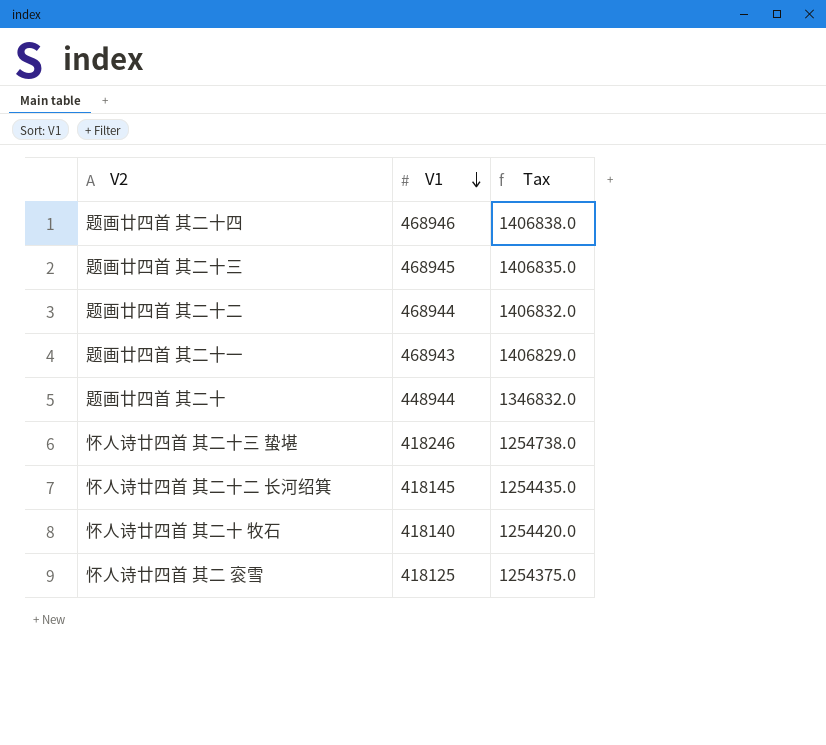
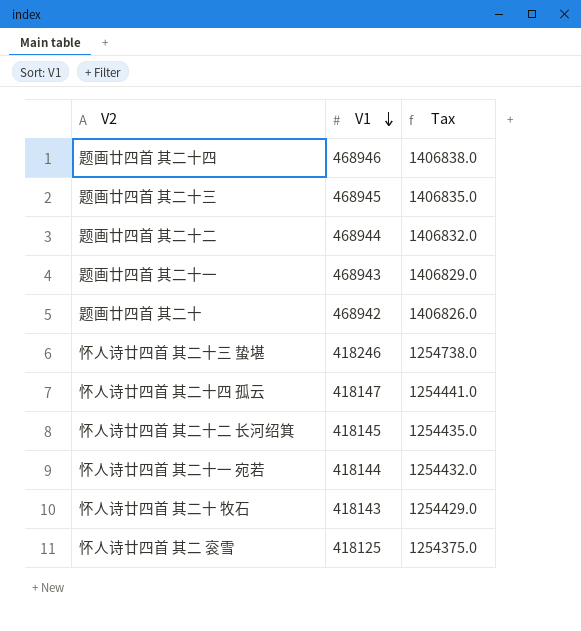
题画廿四首 其二十 | V1: 448944 -> 468942
题画廿四首 其二十 | Tax: 1346832.0 -> 1406826.0
row 怀人诗廿四首 其二十四 孤云: none -> 418147 | 1254441.0
row 怀人诗廿四首 其二十一 宛若: none -> 418144 | 1254432.0
怀人诗廿四首 其二十 牧石 | V1: 418140 -> 418143
怀人诗廿四首 其二十 牧石 | Tax: 1254420.0 -> 1254429.0

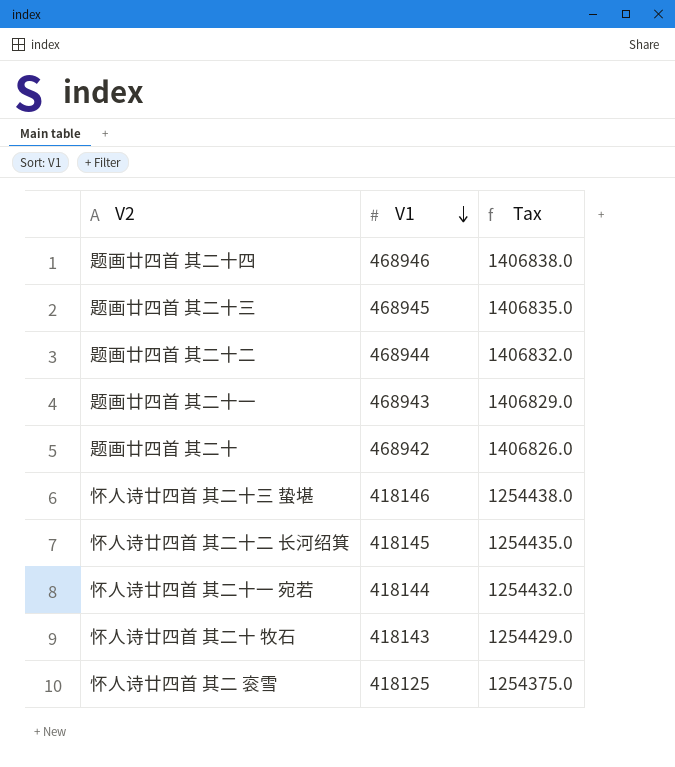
row 怀人诗廿四首 其二十四 孤云: 418147 | 1254441.0 -> none
怀人诗廿四首 其二十三 蛰堪 | V1: 418246 -> 418146
怀人诗廿四首 其二十三 蛰堪 | Tax: 1254738.0 -> 1254438.0

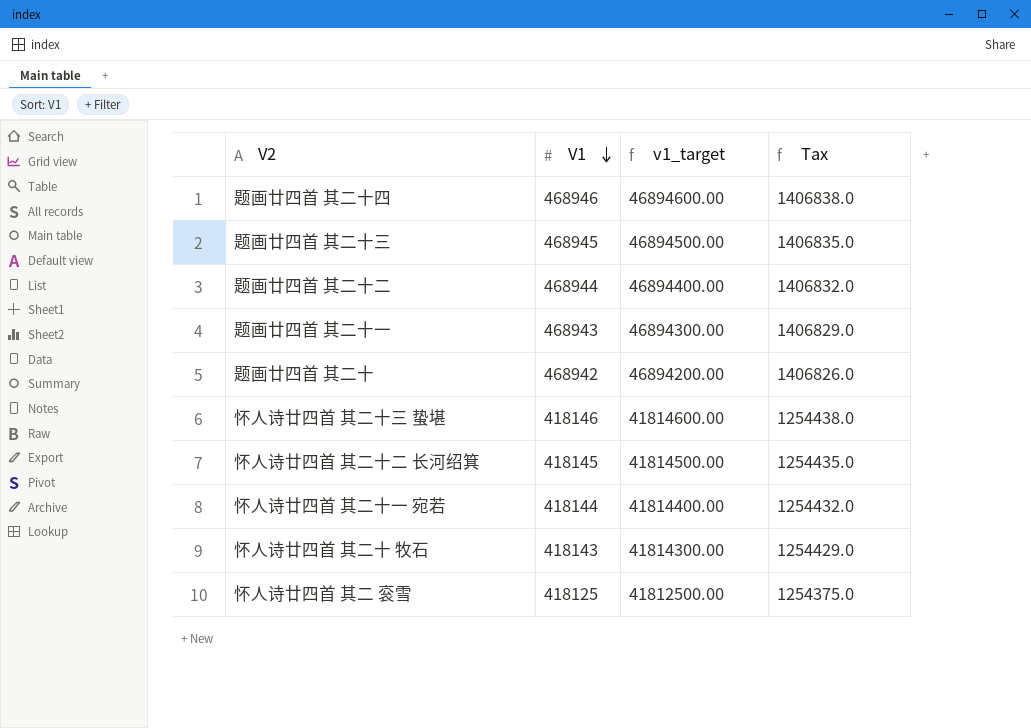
column v1_target | formula: none -> [V1] * 100

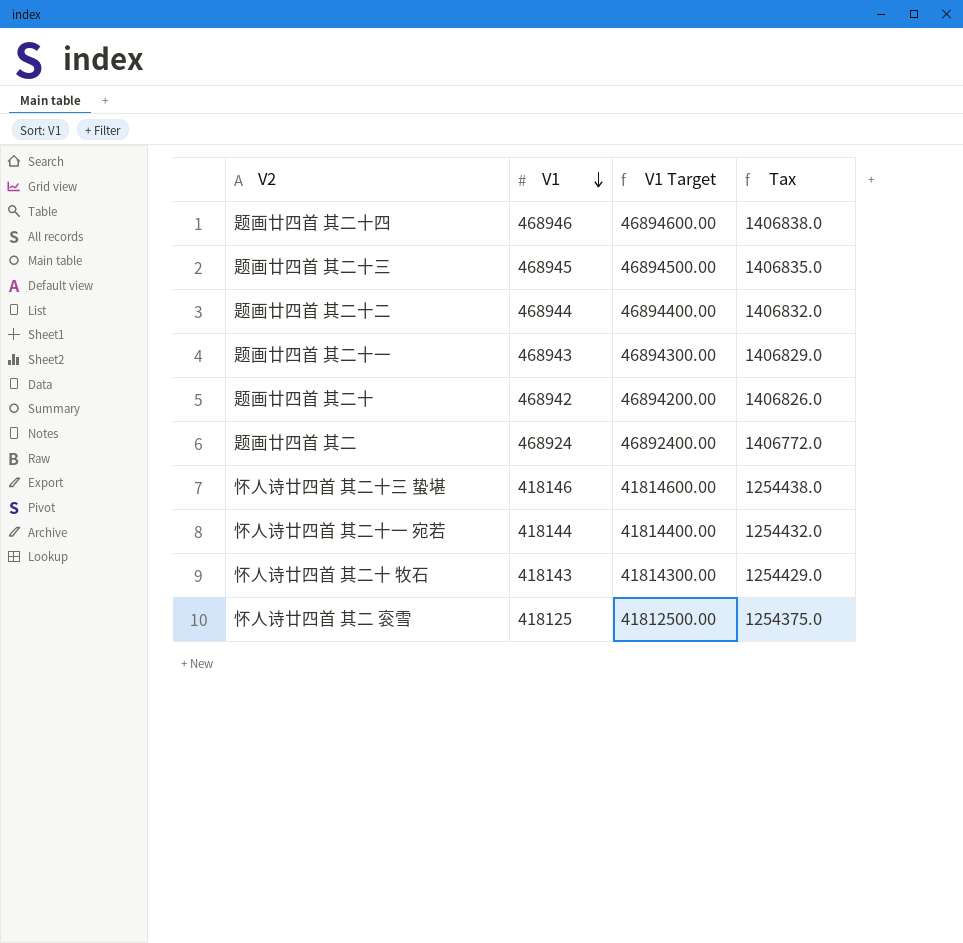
column name: v1_target -> V1 Target
row 怀人诗廿四首 其二十二 长河绍箕: 418145 | 41814500.00 | 1254435.0 -> none
row 题画廿四首 其二: none -> 468924 | 46892400.00 | 1406772.0

